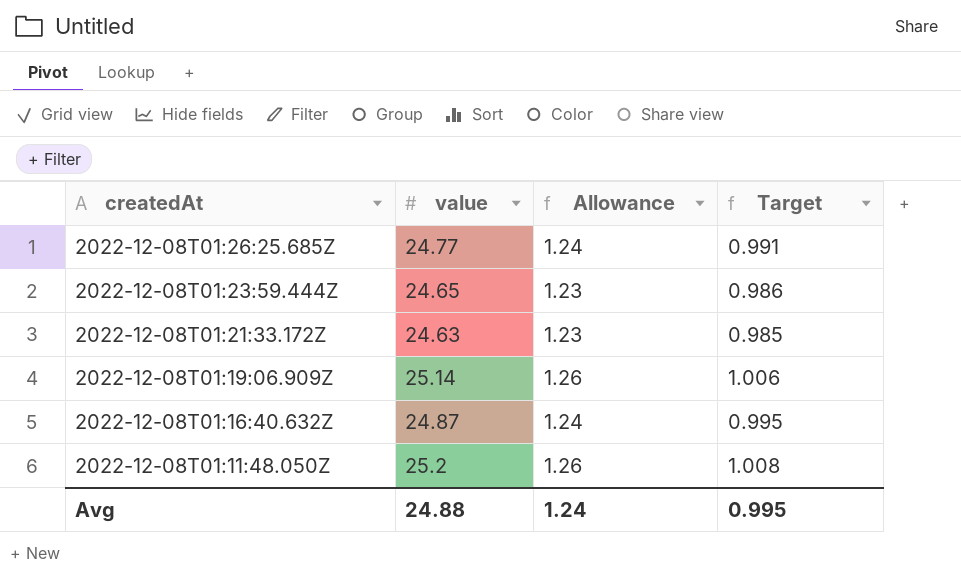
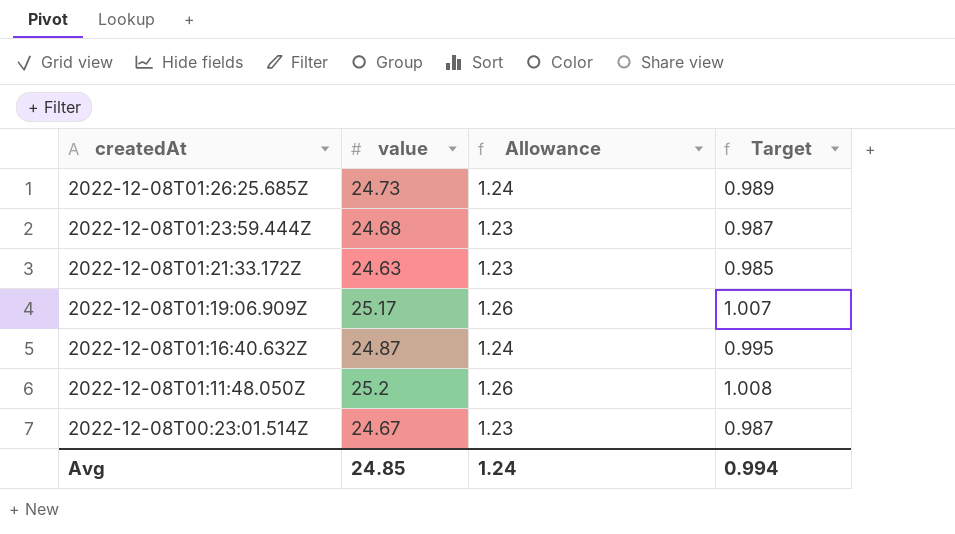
2022-12-08T01:26:25.685Z | value: 24.77 -> 24.73
2022-12-08T01:26:25.685Z | Target: 0.991 -> 0.989
2022-12-08T01:23:59.444Z | value: 24.65 -> 24.68
2022-12-08T01:23:59.444Z | Target: 0.986 -> 0.987
2022-12-08T01:19:06.909Z | value: 25.14 -> 25.17
2022-12-08T01:19:06.909Z | Target: 1.006 -> 1.007
row 2022-12-08T00:23:01.514Z: none -> 24.67 | 1.23 | 0.987
Avg | value: 24.88 -> 24.85
Avg | Target: 0.995 -> 0.994

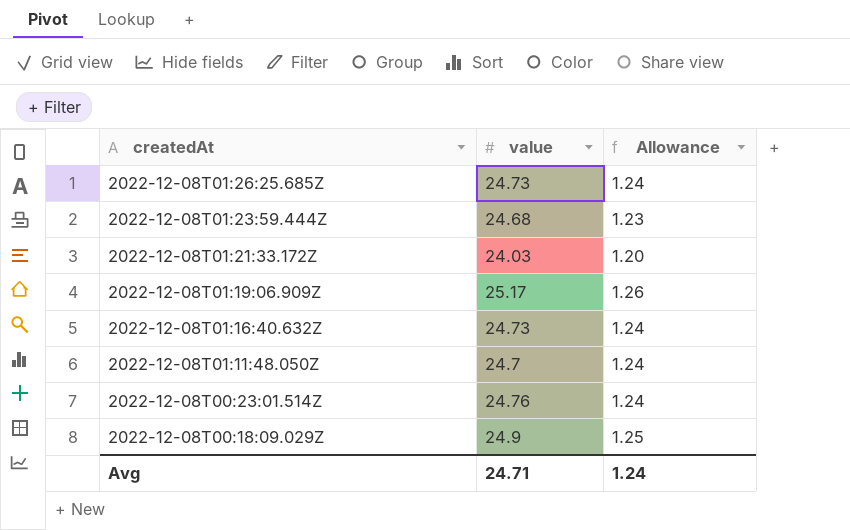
column Target | formula: [value] * 0.04 -> none
2022-12-08T01:21:33.172Z | value: 24.63 -> 24.03
2022-12-08T01:21:33.172Z | Allowance: 1.23 -> 1.20
2022-12-08T01:16:40.632Z | value: 24.87 -> 24.73
2022-12-08T01:11:48.050Z | value: 25.2 -> 24.7
2022-12-08T01:11:48.050Z | Allowance: 1.26 -> 1.24
2022-12-08T00:23:01.514Z | value: 24.67 -> 24.76
2022-12-08T00:23:01.514Z | Allowance: 1.23 -> 1.24
row 2022-12-08T00:18:09.029Z: none -> 24.9 | 1.25
Avg | value: 24.85 -> 24.71

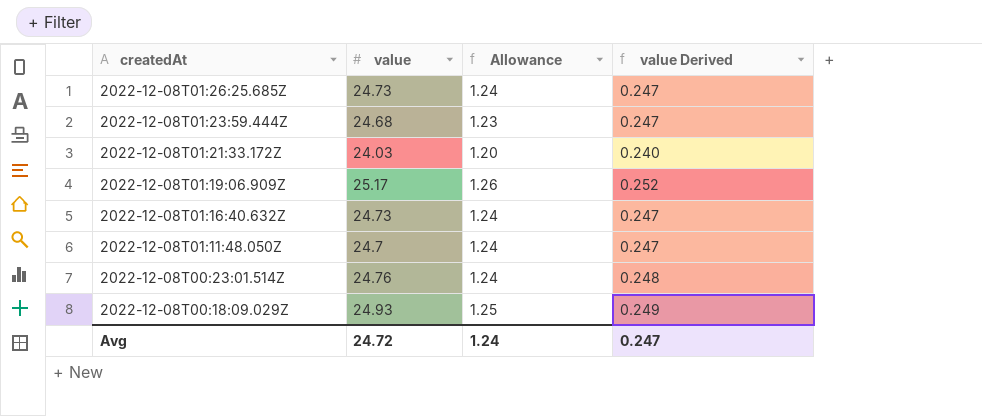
column value Derived | formula: none -> [value] * 0.01
2022-12-08T00:18:09.029Z | value: 24.9 -> 24.93
Avg | value: 24.71 -> 24.72

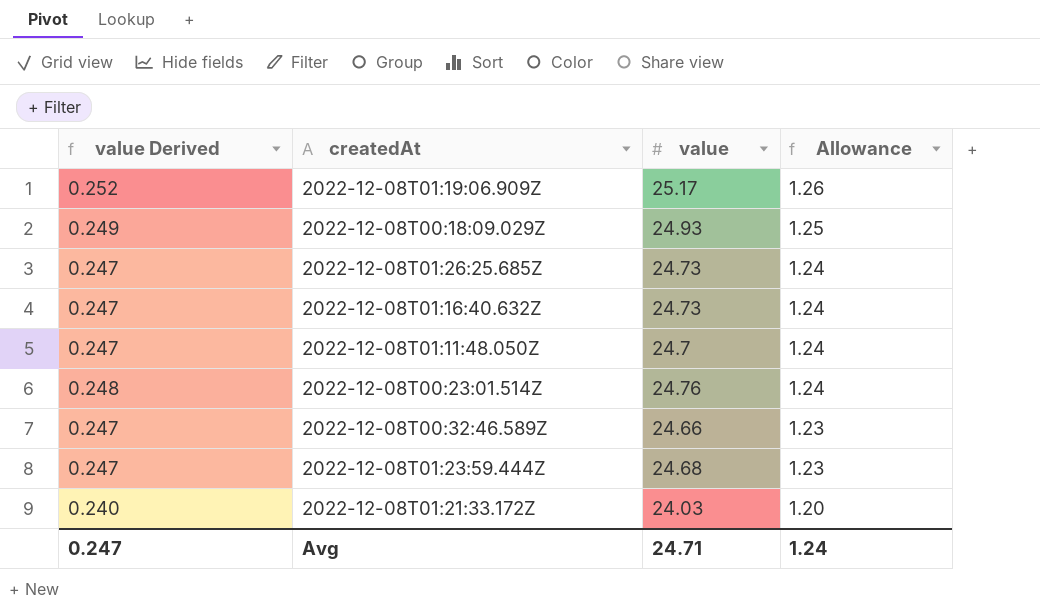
row order: createdAt descending -> Allowance descending
column value Derived | position: 4 -> 1
row 2022-12-08T00:32:46.589Z: none -> 0.247 | 24.66 | 1.23
Avg | value: 24.72 -> 24.71

